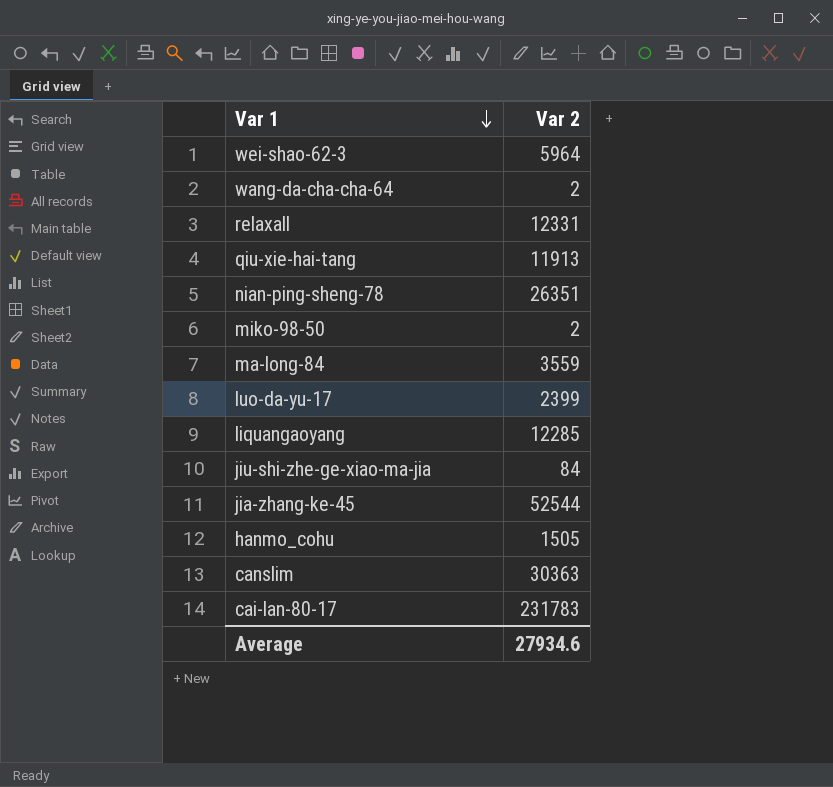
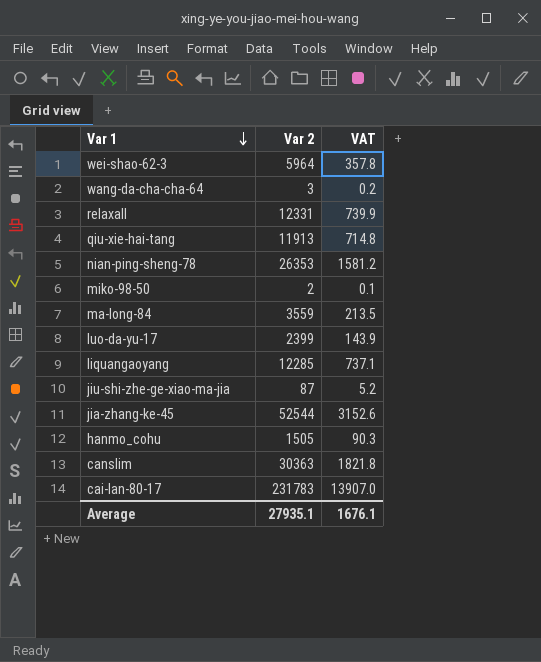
column VAT | formula: none -> [Var 2] * 0.06
wang-da-cha-cha-64 | Var 2: 2 -> 3
nian-ping-sheng-78 | Var 2: 26351 -> 26353
jiu-shi-zhe-ge-xiao-ma-jia | Var 2: 84 -> 87
Average | Var 2: 27934.6 -> 27935.1

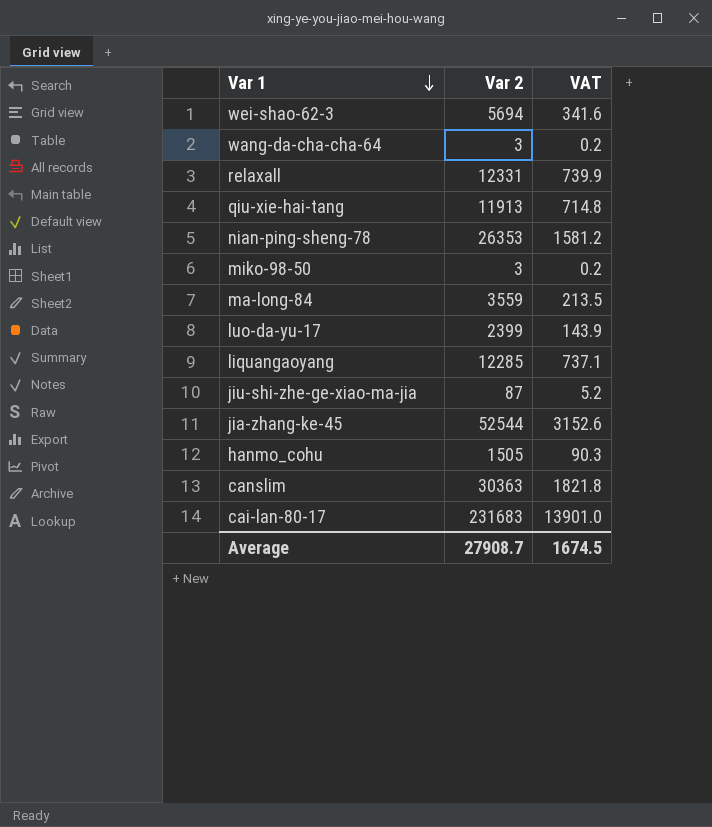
wei-shao-62-3 | Var 2: 5964 -> 5694
wei-shao-62-3 | VAT: 357.8 -> 341.6
miko-98-50 | Var 2: 2 -> 3
miko-98-50 | VAT: 0.1 -> 0.2
cai-lan-80-17 | Var 2: 231783 -> 231683
cai-lan-80-17 | VAT: 13907.0 -> 13901.0
Average | Var 2: 27935.1 -> 27908.7
Average | VAT: 1676.1 -> 1674.5

